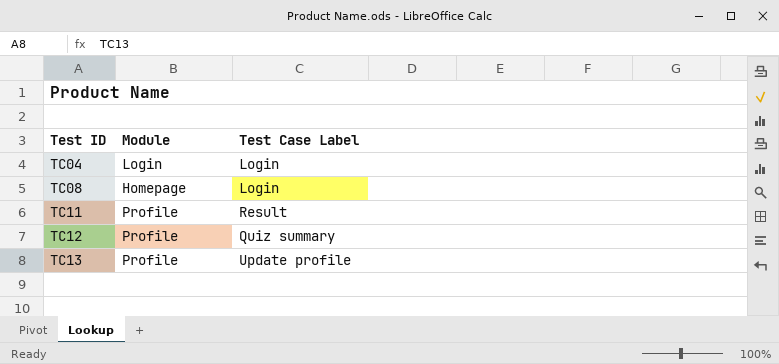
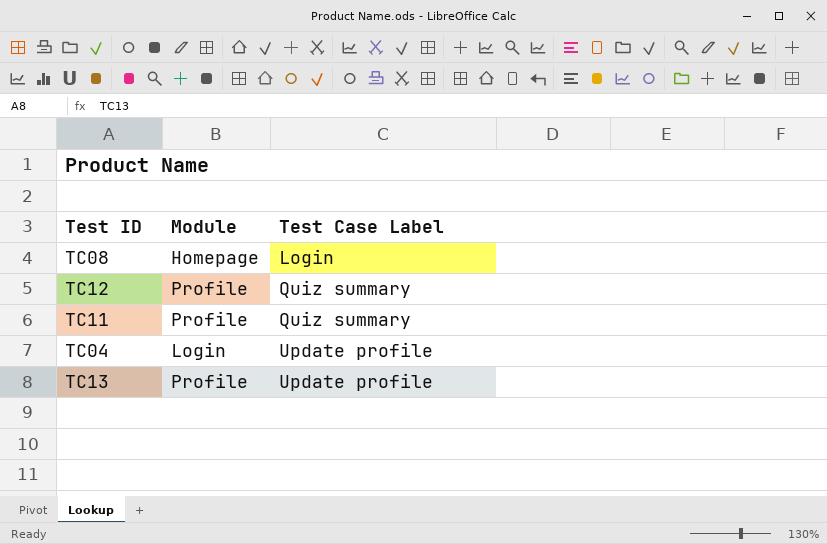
row order: Test ID ascending -> Test Case Label ascending
TC11 | Test Case Label: Result -> Quiz summary
TC04 | Test Case Label: Login -> Update profile

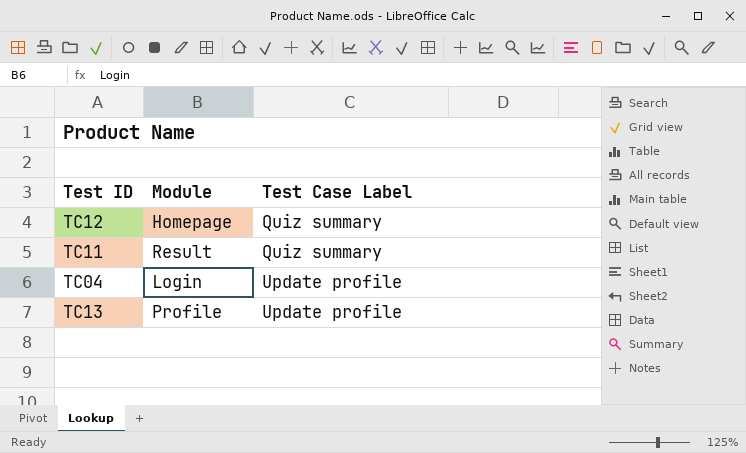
row TC08: Homepage | Login -> none
TC12 | Module: Profile -> Homepage
TC11 | Module: Profile -> Result

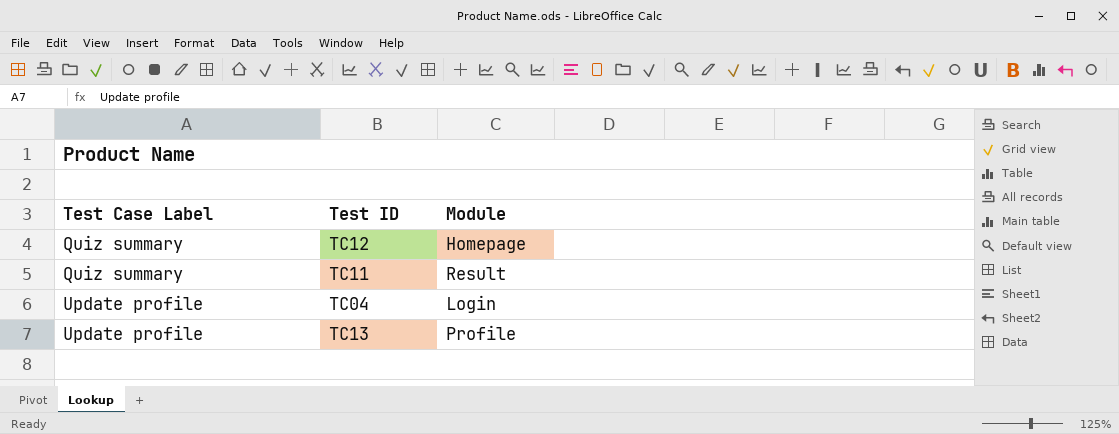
column Test Case Label | position: 3 -> 1

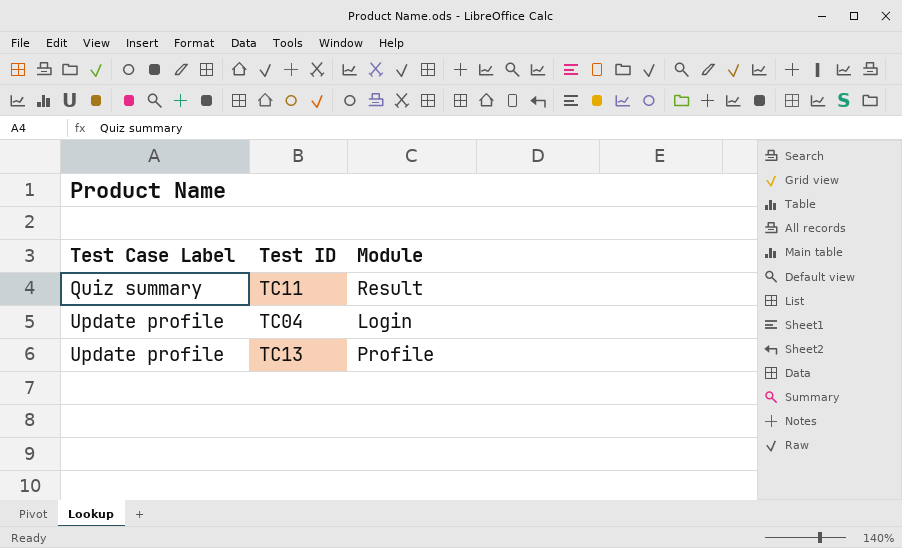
row TC12: Quiz summary | Homepage -> none

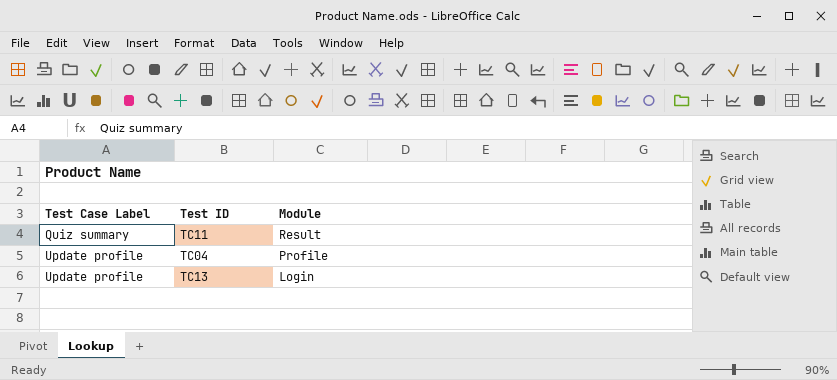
TC04 | Module: Login -> Profile
TC13 | Module: Profile -> Login

